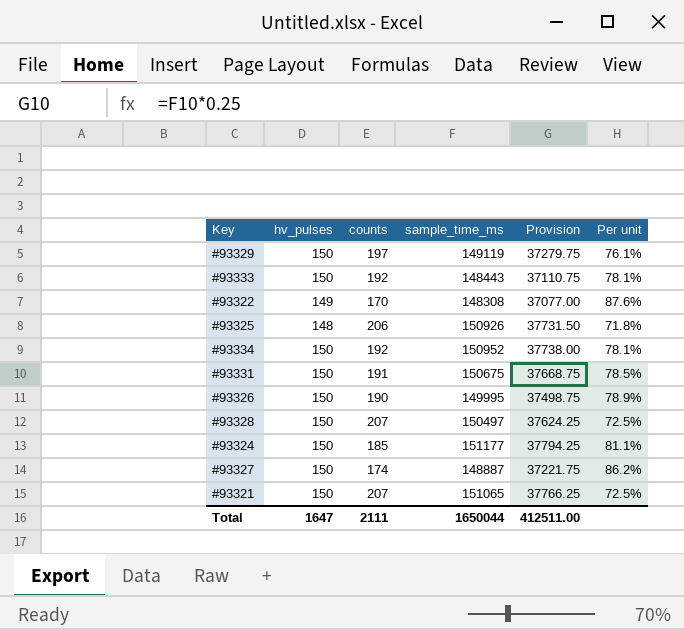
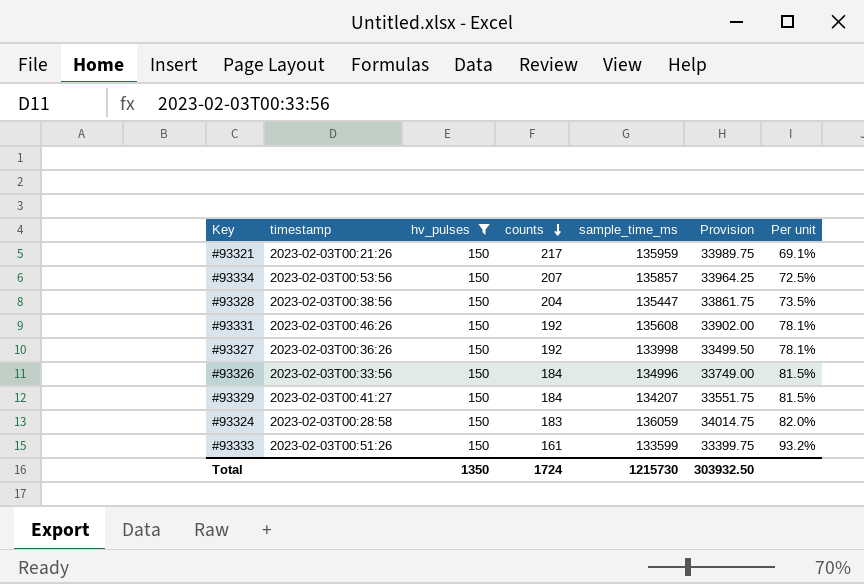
filter: none -> hv_pulses = 150
row order: none -> counts descending
column timestamp | position: none -> 2
#93321 | counts: 207 -> 217
#93321 | sample_time_ms: 151065 -> 135959
#93321 | Provision: 37766.25 -> 33989.75
#93321 | Per unit: 72.5% -> 69.1%
#93334 | counts: 192 -> 207
#93334 | sample_time_ms: 150952 -> 135857
#93334 | Provision: 37738.00 -> 33964.25
#93334 | Per unit: 78.1% -> 72.5%
#93328 | counts: 207 -> 204
#93328 | sample_time_ms: 150497 -> 135447
#93328 | Provision: 37624.25 -> 33861.75
#93328 | Per unit: 72.5% -> 73.5%
#93331 | counts: 191 -> 192
#93331 | sample_time_ms: 150675 -> 135608
#93331 | Provision: 37668.75 -> 33902.00
#93331 | Per unit: 78.5% -> 78.1%
#93327 | counts: 174 -> 192
#93327 | sample_time_ms: 148887 -> 133998
#93327 | Provision: 37221.75 -> 33499.50
#93327 | Per unit: 86.2% -> 78.1%
#93326 | counts: 190 -> 184
#93326 | sample_time_ms: 149995 -> 134996
#93326 | Provision: 37498.75 -> 33749.00
#93326 | Per unit: 78.9% -> 81.5%
#93329 | counts: 197 -> 184
#93329 | sample_time_ms: 149119 -> 134207
#93329 | Provision: 37279.75 -> 33551.75
#93329 | Per unit: 76.1% -> 81.5%
#93324 | counts: 185 -> 183
#93324 | sample_time_ms: 151177 -> 136059
#93324 | Provision: 37794.25 -> 34014.75
#93324 | Per unit: 81.1% -> 82.0%
#93333 | counts: 192 -> 161
#93333 | sample_time_ms: 148443 -> 133599
#93333 | Provision: 37110.75 -> 33399.75
#93333 | Per unit: 78.1% -> 93.2%
Total | hv_pulses: 1647 -> 1350
Total | counts: 2111 -> 1724
Total | sample_time_ms: 1650044 -> 1215730
Total | Provision: 412511.00 -> 303932.50

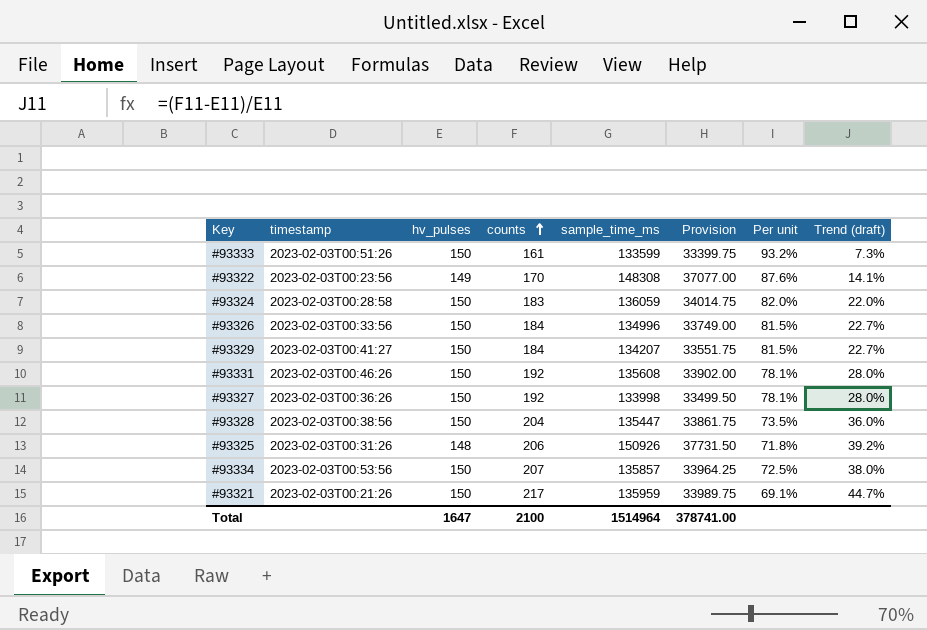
filter: hv_pulses = 150 -> none
row order: counts descending -> counts ascending
column Trend (draft) | formula: none -> ([counts] - [hv_pulses]) / [hv_pulses]
Total | hv_pulses: 1350 -> 1647
Total | counts: 1724 -> 2100
Total | sample_time_ms: 1215730 -> 1514964
Total | Provision: 303932.50 -> 378741.00

